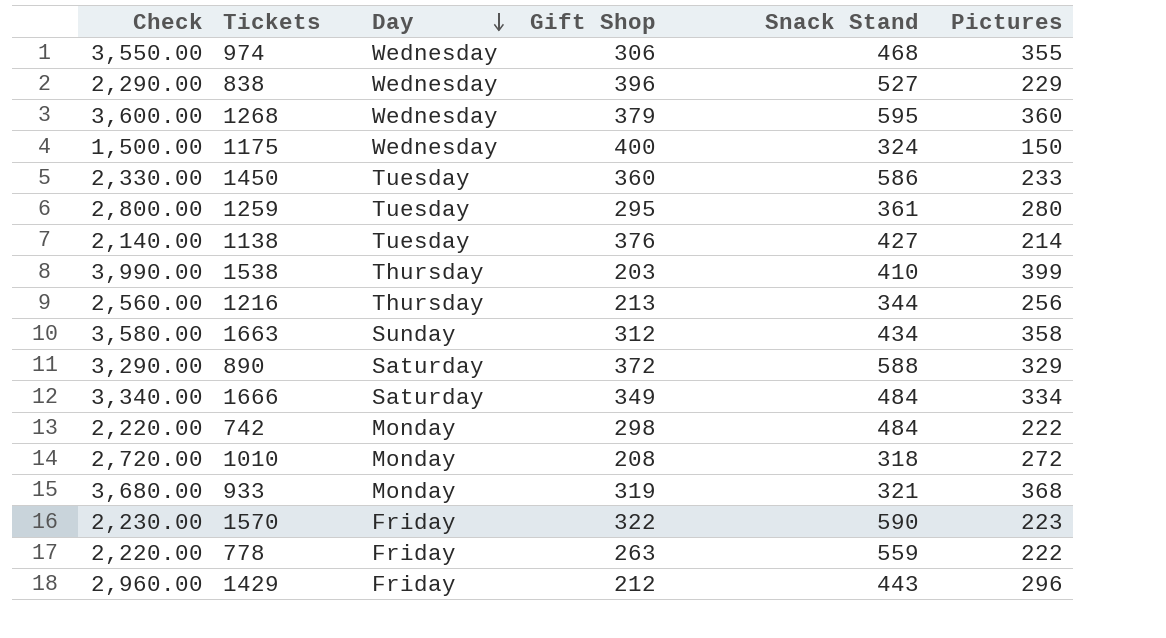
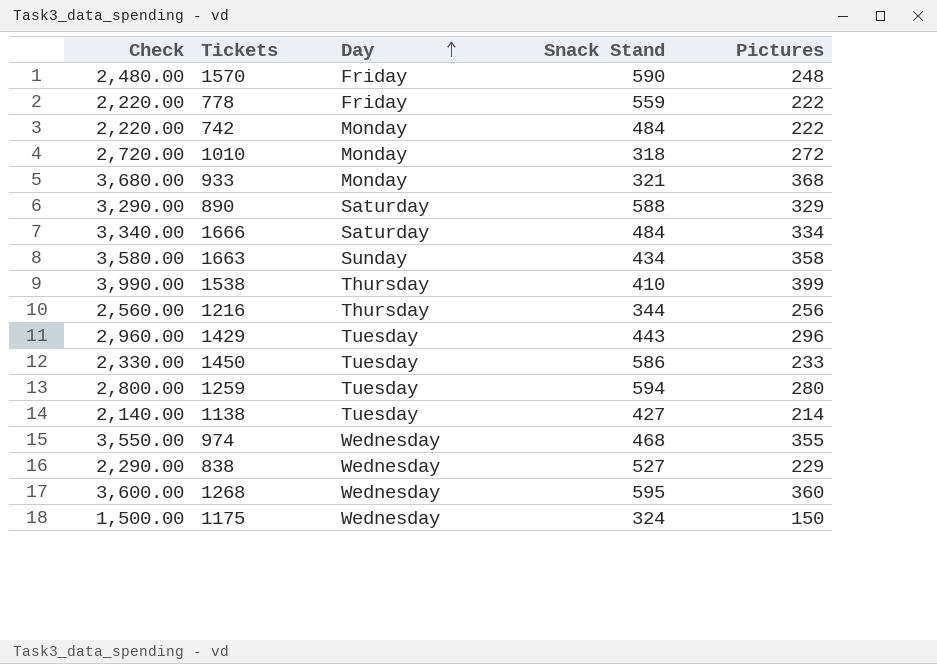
row order: Day descending -> Day ascending
column Gift Shop | position: 4 -> none
1570 | Check: 2,230.00 -> 2,480.00
1570 | Pictures: 223 -> 248
1429 | Day: Friday -> Tuesday
1259 | Snack Stand: 361 -> 594

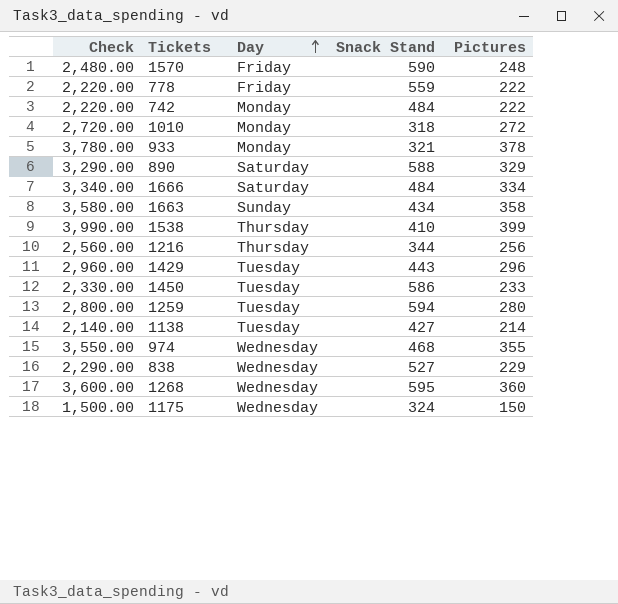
933 | Check: 3,680.00 -> 3,780.00
933 | Pictures: 368 -> 378

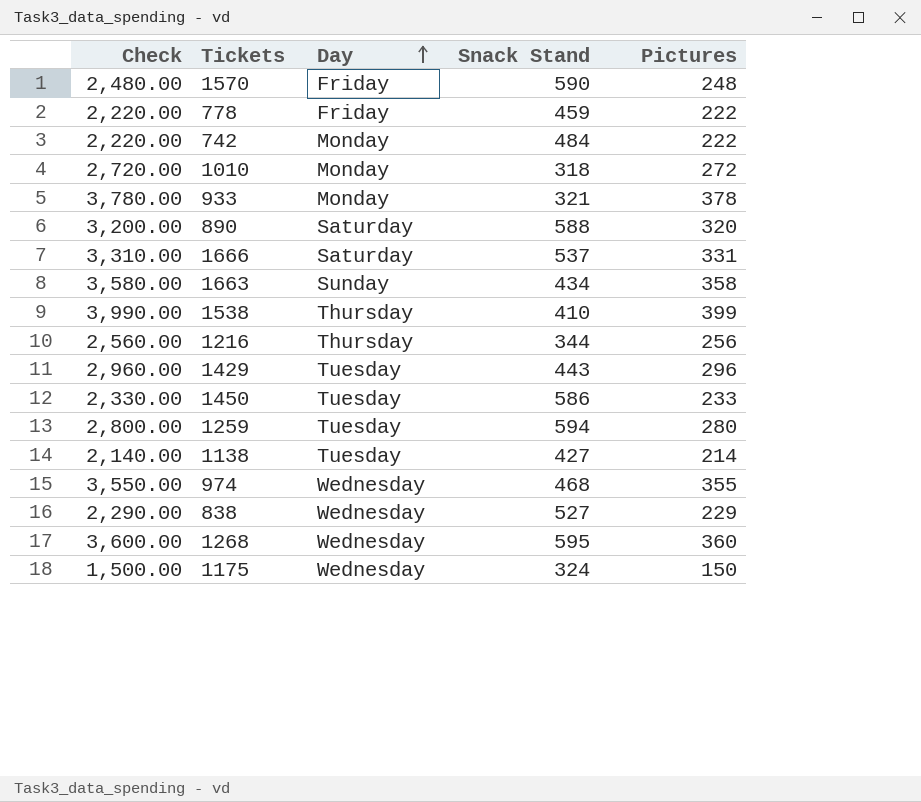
778 | Snack Stand: 559 -> 459
890 | Check: 3,290.00 -> 3,200.00
890 | Pictures: 329 -> 320
1666 | Check: 3,340.00 -> 3,310.00
1666 | Snack Stand: 484 -> 537
1666 | Pictures: 334 -> 331

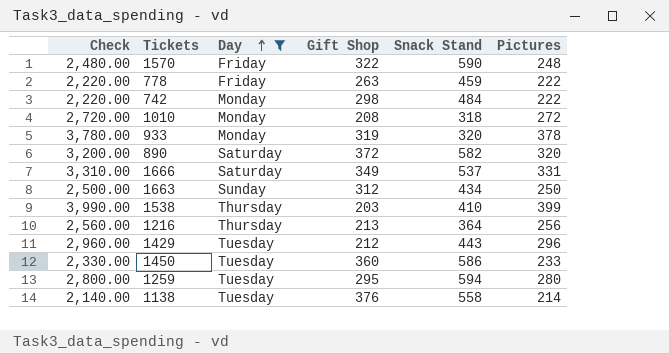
filter: none -> Day != Wednesday
column Gift Shop | position: none -> 4
933 | Snack Stand: 321 -> 320
890 | Snack Stand: 588 -> 582
1663 | Check: 3,580.00 -> 2,500.00
1663 | Pictures: 358 -> 250
1216 | Snack Stand: 344 -> 364
1138 | Snack Stand: 427 -> 558

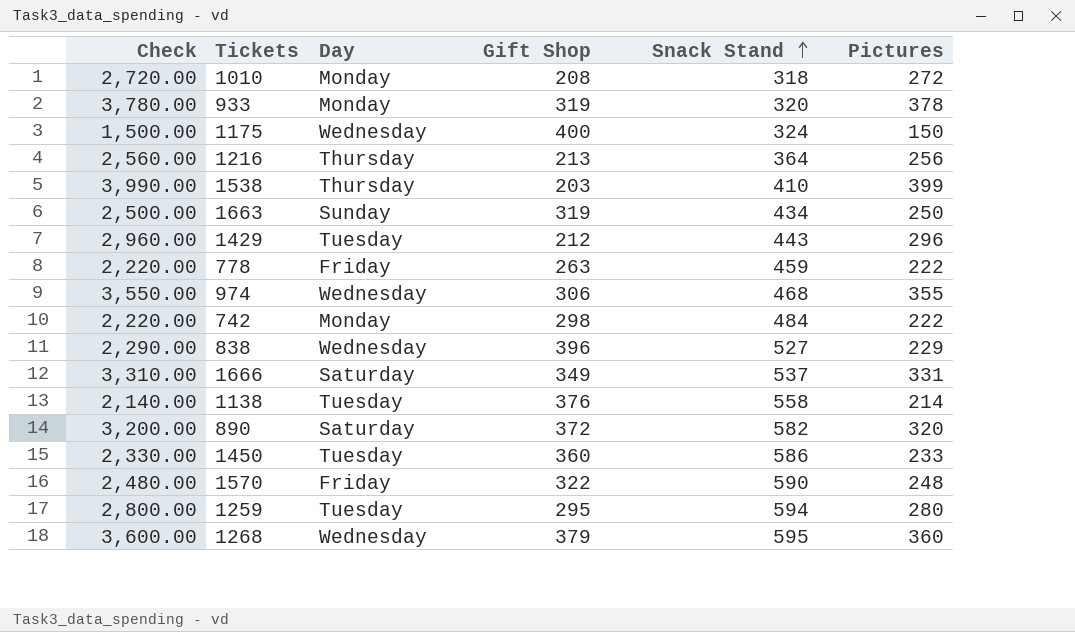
filter: Day != Wednesday -> none
row order: Day ascending -> Snack Stand ascending
1663 | Gift Shop: 312 -> 319

